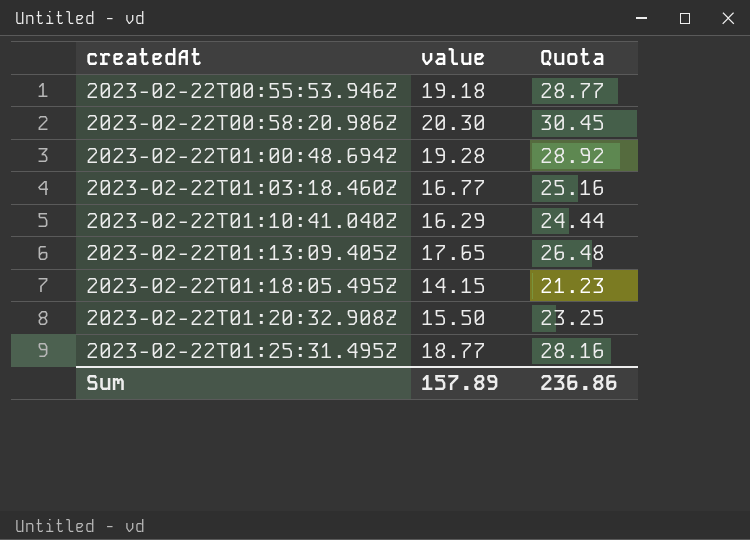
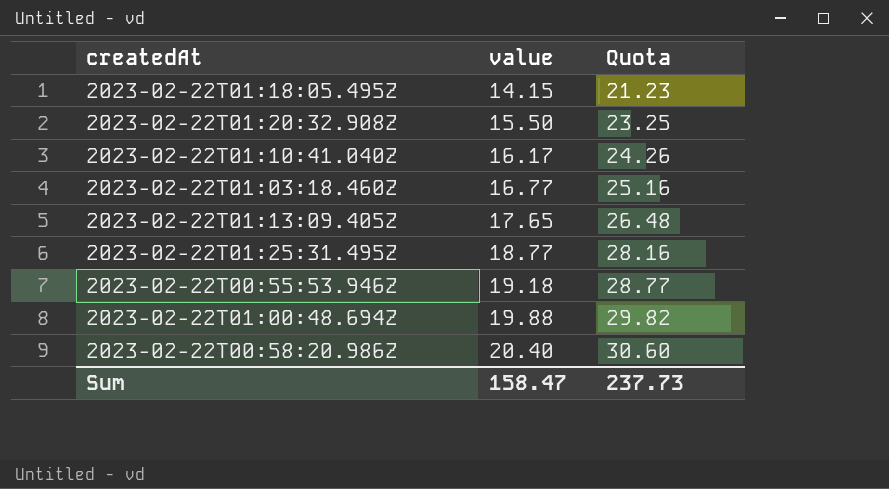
row order: createdAt ascending -> value ascending
2023-02-22T01:10:41.040Z | value: 16.29 -> 16.17
2023-02-22T01:10:41.040Z | Quota: 24.44 -> 24.26
2023-02-22T01:00:48.694Z | value: 19.28 -> 19.88
2023-02-22T01:00:48.694Z | Quota: 28.92 -> 29.82
2023-02-22T00:58:20.986Z | value: 20.30 -> 20.40
2023-02-22T00:58:20.986Z | Quota: 30.45 -> 30.60
Sum | value: 157.89 -> 158.47
Sum | Quota: 236.86 -> 237.73

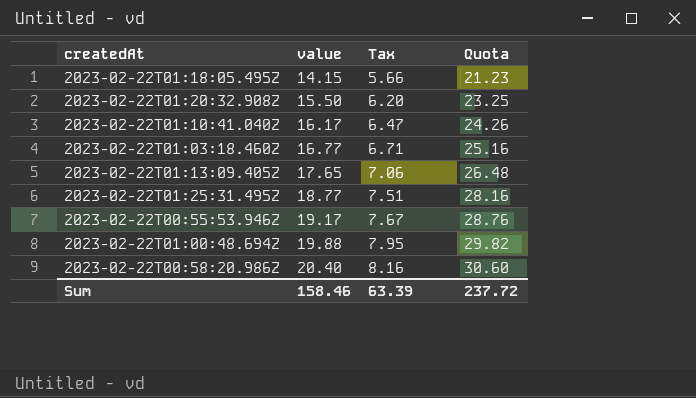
column Tax | formula: none -> [value] * 0.4
2023-02-22T00:55:53.946Z | value: 19.18 -> 19.17
2023-02-22T00:55:53.946Z | Quota: 28.77 -> 28.76
Sum | value: 158.47 -> 158.46
Sum | Quota: 237.73 -> 237.72

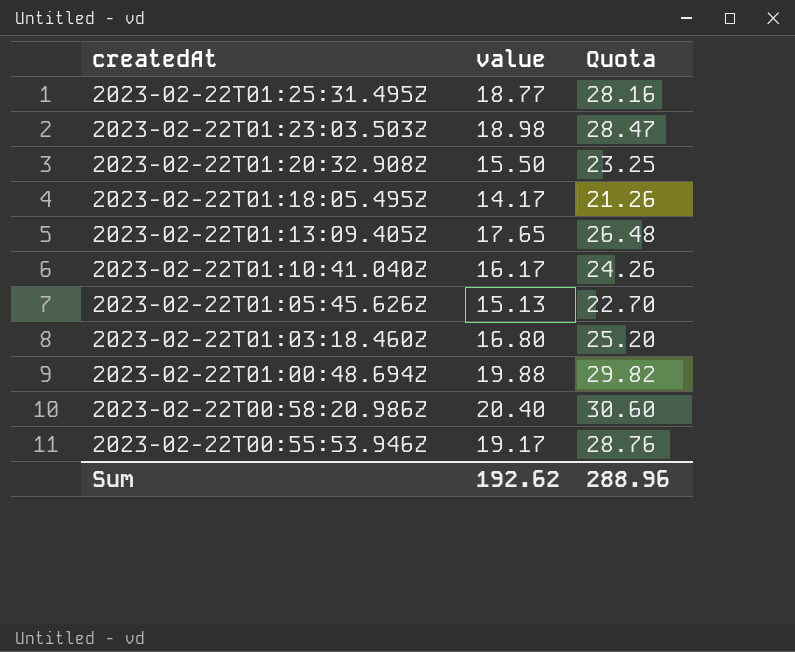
row order: value ascending -> createdAt descending
column Tax | formula: [value] * 0.4 -> none
row 2023-02-22T01:23:03.503Z: none -> 18.98 | 28.47
2023-02-22T01:18:05.495Z | value: 14.15 -> 14.17
2023-02-22T01:18:05.495Z | Quota: 21.23 -> 21.26
row 2023-02-22T01:05:45.626Z: none -> 15.13 | 22.70
2023-02-22T01:03:18.460Z | value: 16.77 -> 16.80
2023-02-22T01:03:18.460Z | Quota: 25.16 -> 25.20
Sum | value: 158.46 -> 192.62
Sum | Quota: 237.72 -> 288.96

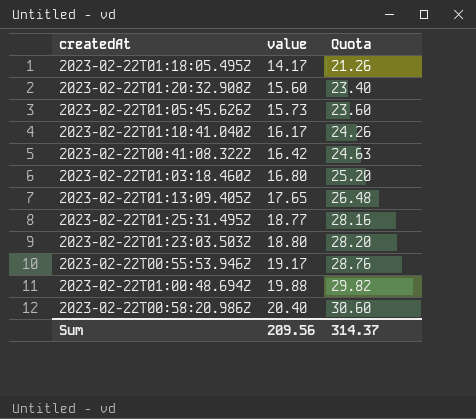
row order: createdAt descending -> value ascending
2023-02-22T01:20:32.908Z | value: 15.50 -> 15.60
2023-02-22T01:20:32.908Z | Quota: 23.25 -> 23.40
2023-02-22T01:05:45.626Z | value: 15.13 -> 15.73
2023-02-22T01:05:45.626Z | Quota: 22.70 -> 23.60
row 2023-02-22T00:41:08.322Z: none -> 16.42 | 24.63
2023-02-22T01:23:03.503Z | value: 18.98 -> 18.80
2023-02-22T01:23:03.503Z | Quota: 28.47 -> 28.20
Sum | value: 192.62 -> 209.56
Sum | Quota: 288.96 -> 314.37

